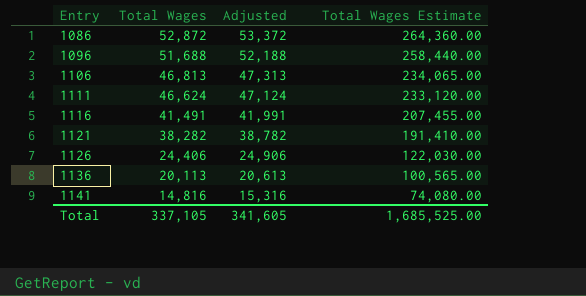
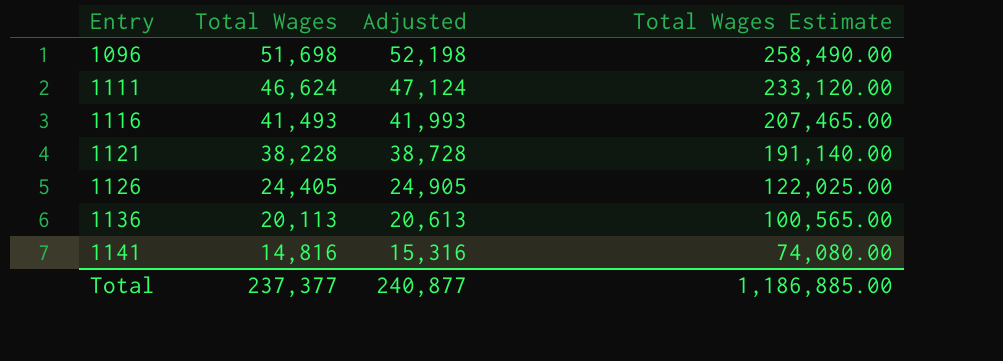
row 1086: 52,872 | 53,372 | 264,360.00 -> none
row 1106: 46,813 | 47,313 | 234,065.00 -> none
1096 | Total Wages: 51,688 -> 51,698
1096 | Adjusted: 52,188 -> 52,198
1096 | Total Wages Estimate: 258,440.00 -> 258,490.00
1116 | Total Wages: 41,491 -> 41,493
1116 | Adjusted: 41,991 -> 41,993
1116 | Total Wages Estimate: 207,455.00 -> 207,465.00
1121 | Total Wages: 38,282 -> 38,228
1121 | Adjusted: 38,782 -> 38,728
1121 | Total Wages Estimate: 191,410.00 -> 191,140.00
1126 | Total Wages: 24,406 -> 24,405
1126 | Adjusted: 24,906 -> 24,905
1126 | Total Wages Estimate: 122,030.00 -> 122,025.00
Total | Total Wages: 337,105 -> 237,377
Total | Adjusted: 341,605 -> 240,877
Total | Total Wages Estimate: 1,685,525.00 -> 1,186,885.00

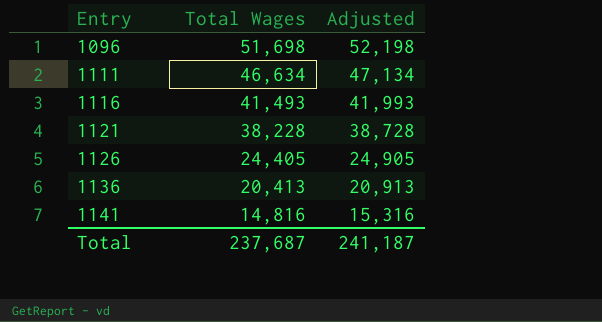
column Total Wages Estimate | formula: [Total Wages] * 5 -> none
1111 | Total Wages: 46,624 -> 46,634
1111 | Adjusted: 47,124 -> 47,134
1136 | Total Wages: 20,113 -> 20,413
1136 | Adjusted: 20,613 -> 20,913
Total | Total Wages: 237,377 -> 237,687
Total | Adjusted: 240,877 -> 241,187

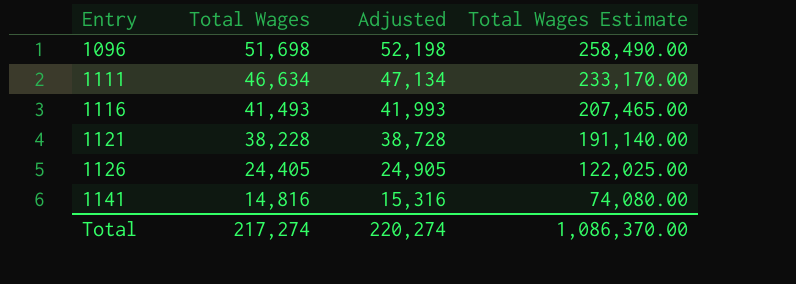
column Total Wages Estimate | formula: none -> [Total Wages] * 5
row 1136: 20,413 | 20,913 -> none
Total | Total Wages: 237,687 -> 217,274
Total | Adjusted: 241,187 -> 220,274

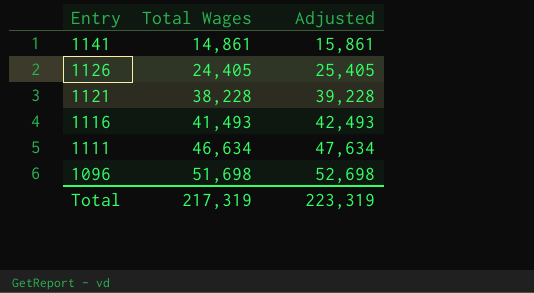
row order: Entry ascending -> Entry descending
column Total Wages Estimate | formula: [Total Wages] * 5 -> none
column Adjusted | formula: [Total Wages] + 500 -> [Total Wages] + 1000
1141 | Total Wages: 14,816 -> 14,861
Total | Total Wages: 217,274 -> 217,319
Total | Adjusted: 220,274 -> 223,319

